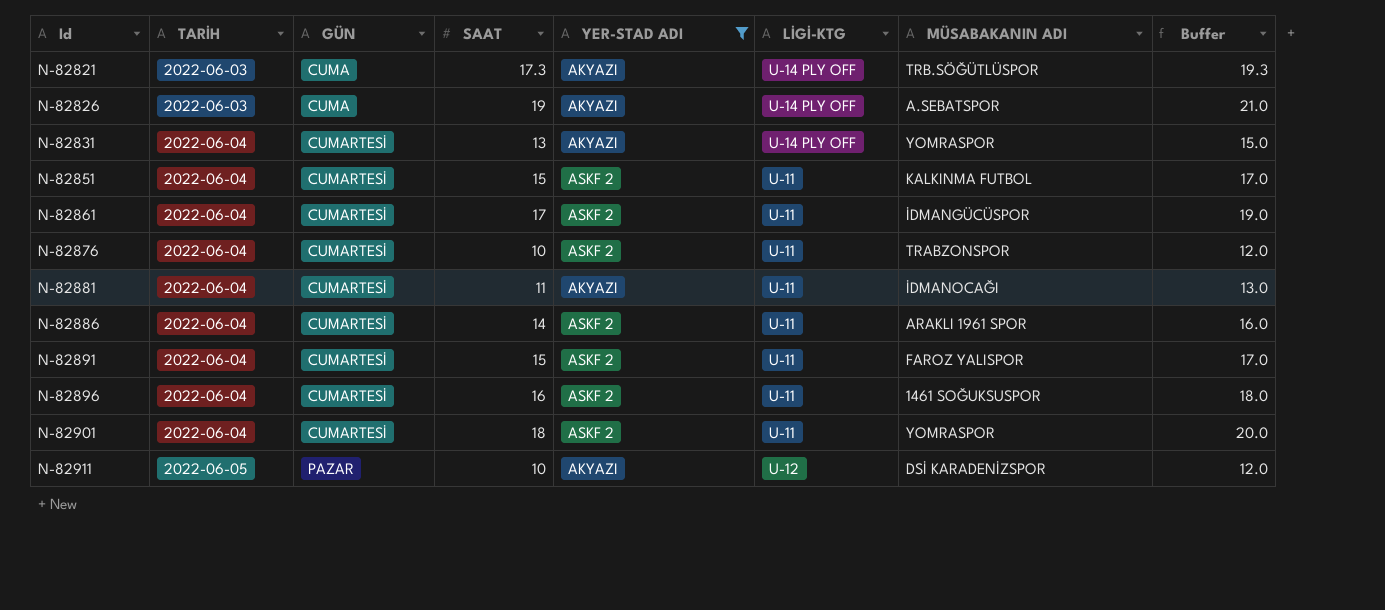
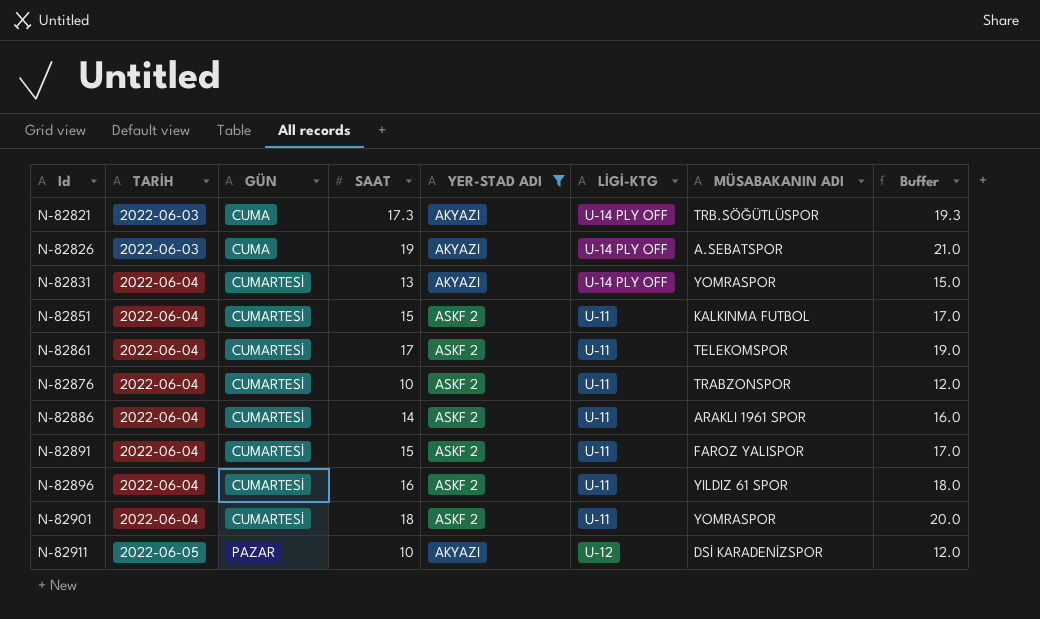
row N-82881: 2022-06-04 | CUMARTESİ | 11 | AKYAZI | U-11 | İDMANOCAĞI | 13.0 -> none
N-82861 | MÜSABAKANIN ADI: İDMANGÜCÜSPOR -> TELEKOMSPOR
N-82896 | MÜSABAKANIN ADI: 1461 SOĞUKSUSPOR -> YILDIZ 61 SPOR

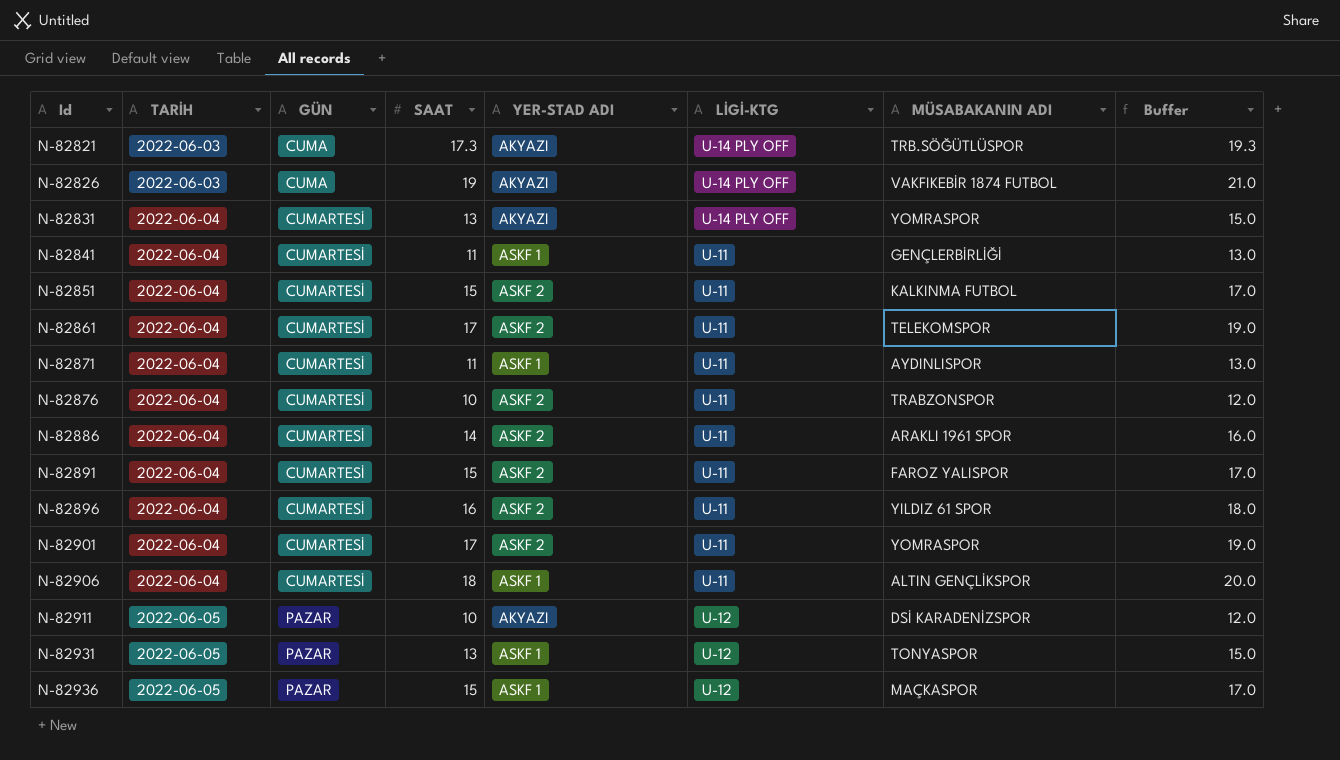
filter: YER-STAD ADI != ASKF 1 -> none
N-82826 | MÜSABAKANIN ADI: A.SEBATSPOR -> VAKFIKEBİR 1874 FUTBOL
N-82901 | SAAT: 18 -> 17
N-82901 | Buffer: 20.0 -> 19.0

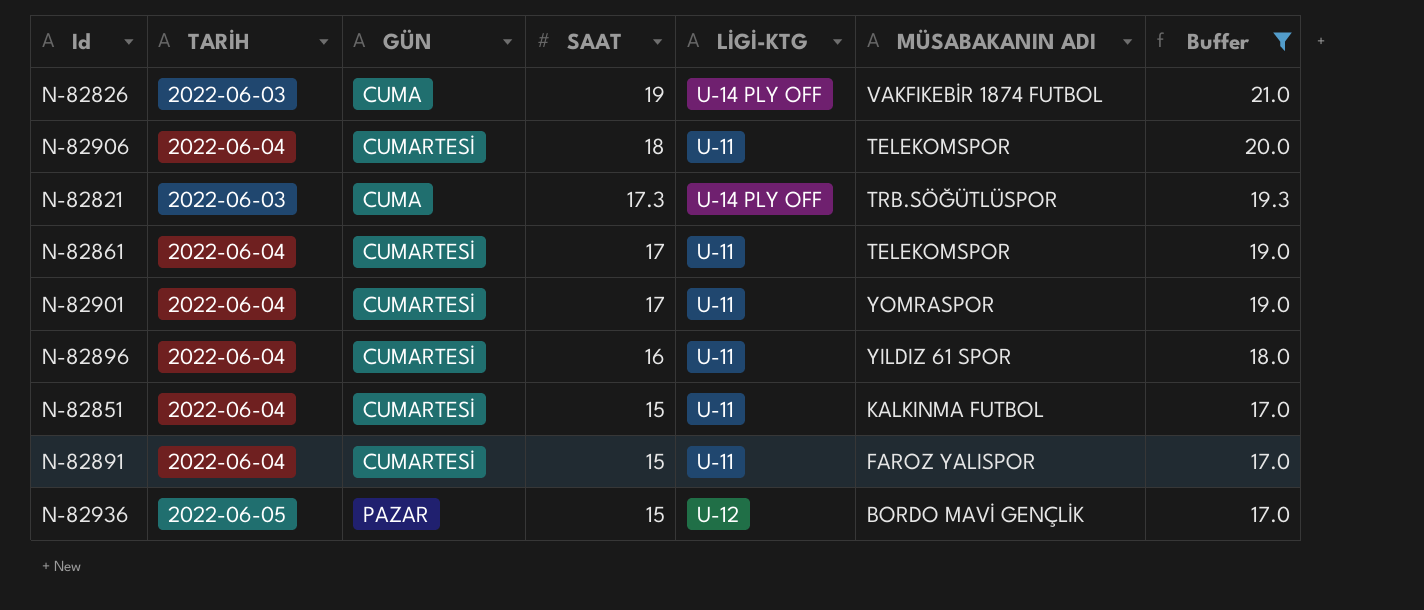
filter: none -> Buffer >= 17.0
row order: Id ascending -> SAAT descending
column YER-STAD ADI | position: 5 -> none
N-82906 | MÜSABAKANIN ADI: ALTIN GENÇLİKSPOR -> TELEKOMSPOR
N-82936 | MÜSABAKANIN ADI: MAÇKASPOR -> BORDO MAVİ GENÇLİK

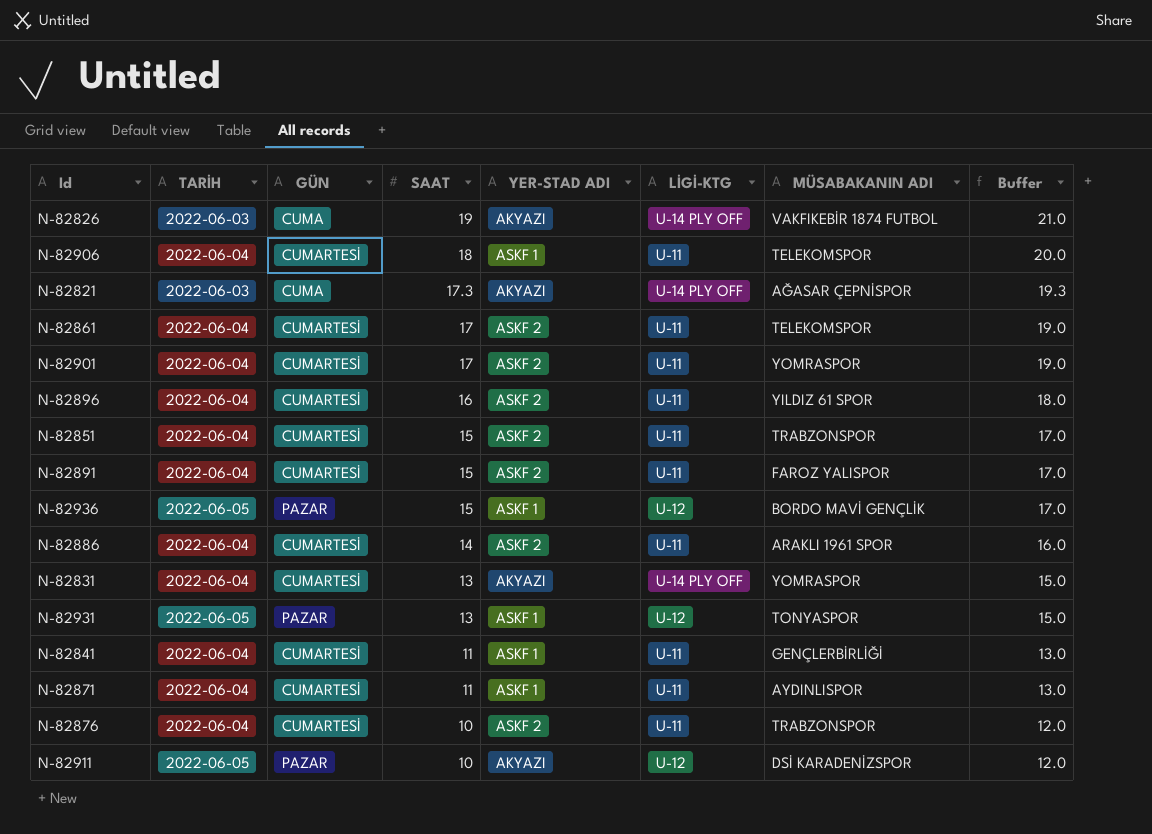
filter: Buffer >= 17.0 -> none
column YER-STAD ADI | position: none -> 5
N-82821 | MÜSABAKANIN ADI: TRB.SÖĞÜTLÜSPOR -> AĞASAR ÇEPNİSPOR
N-82851 | MÜSABAKANIN ADI: KALKINMA FUTBOL -> TRABZONSPOR

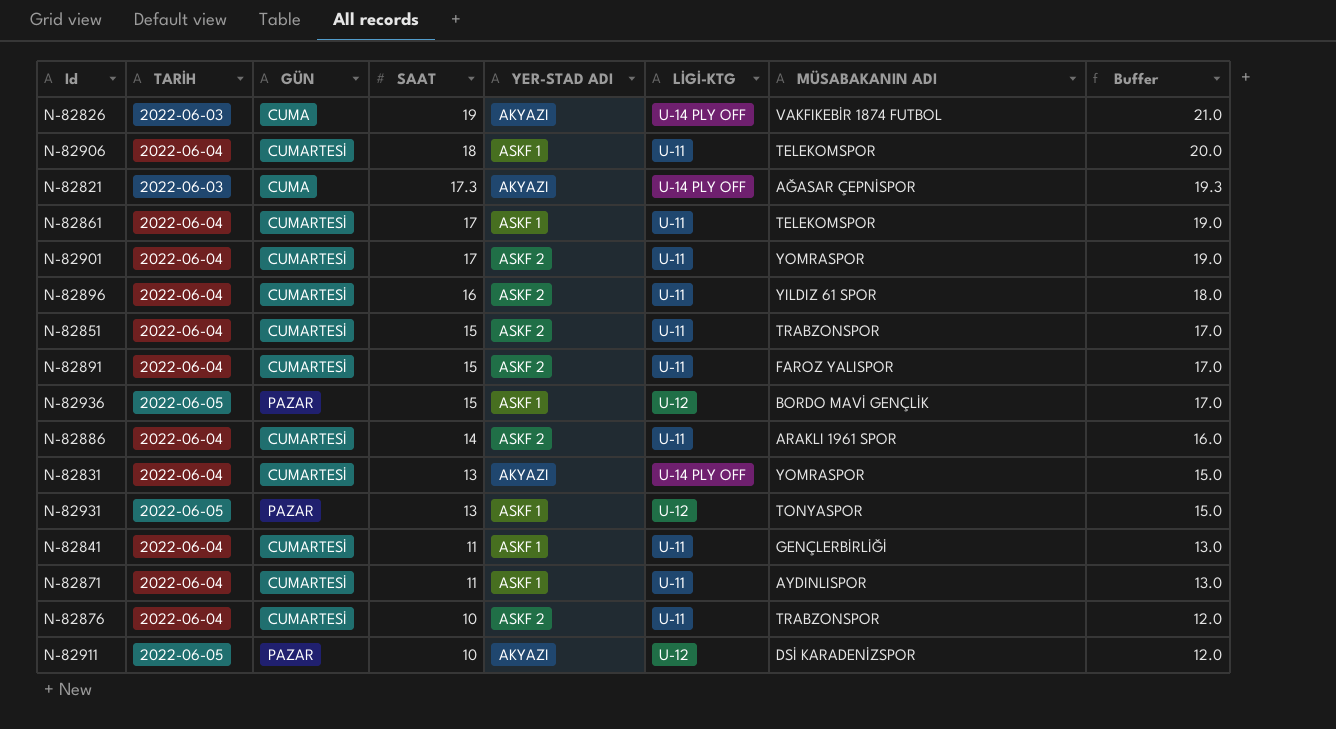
N-82861 | YER-STAD ADI: ASKF 2 -> ASKF 1

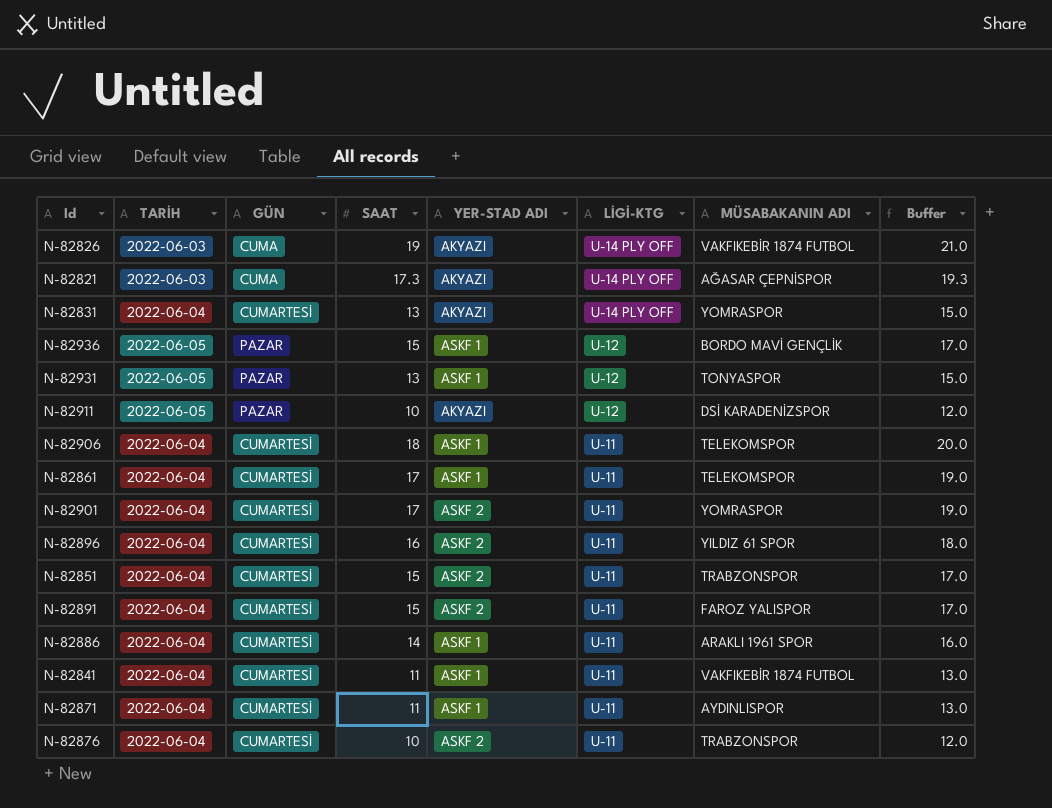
row order: SAAT descending -> LİGİ-KTG descending
N-82886 | YER-STAD ADI: ASKF 2 -> ASKF 1
N-82841 | MÜSABAKANIN ADI: GENÇLERBİRLİĞİ -> VAKFIKEBİR 1874 FUTBOL

